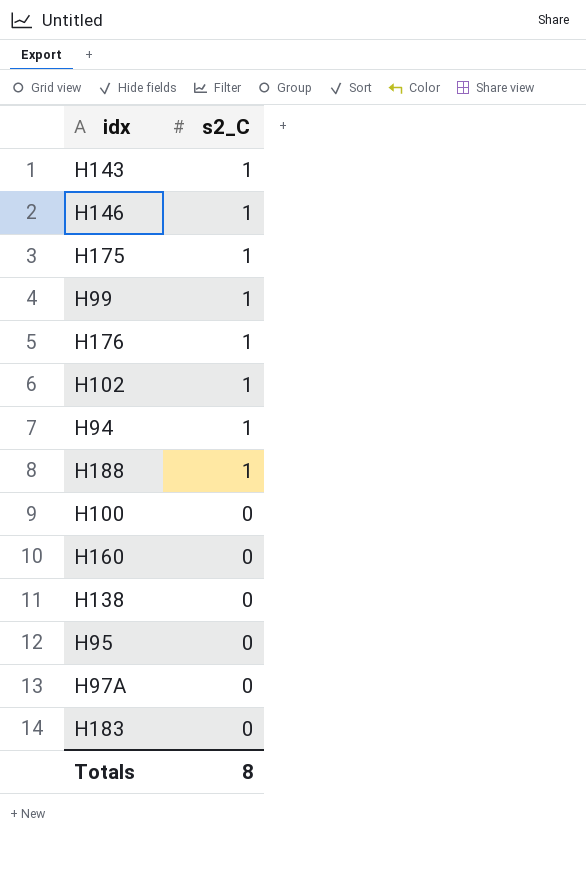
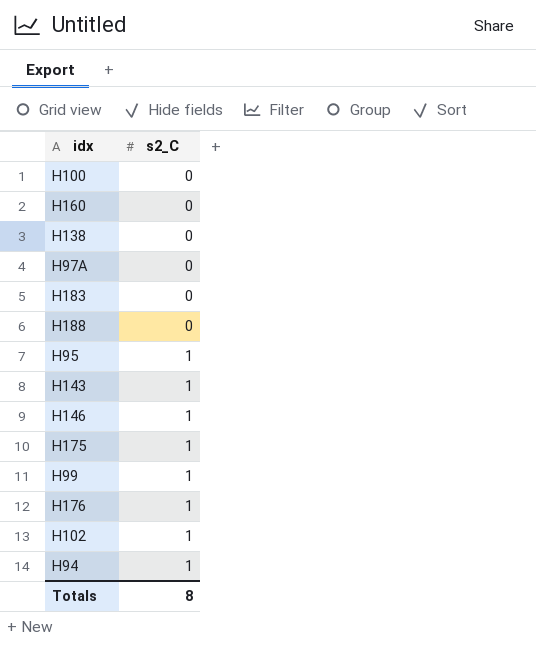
row order: s2_C descending -> s2_C ascending
H188 | s2_C: 1 -> 0
H95 | s2_C: 0 -> 1

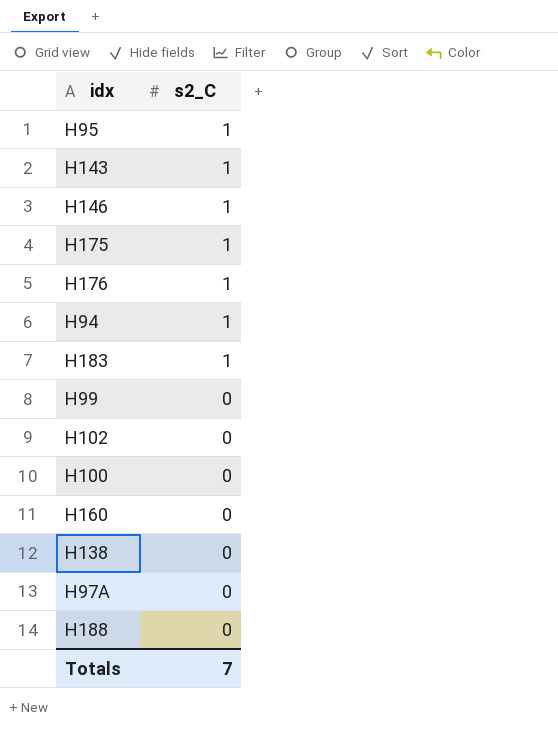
row order: s2_C ascending -> s2_C descending
H183 | s2_C: 0 -> 1
H99 | s2_C: 1 -> 0
H102 | s2_C: 1 -> 0
Totals | s2_C: 8 -> 7

